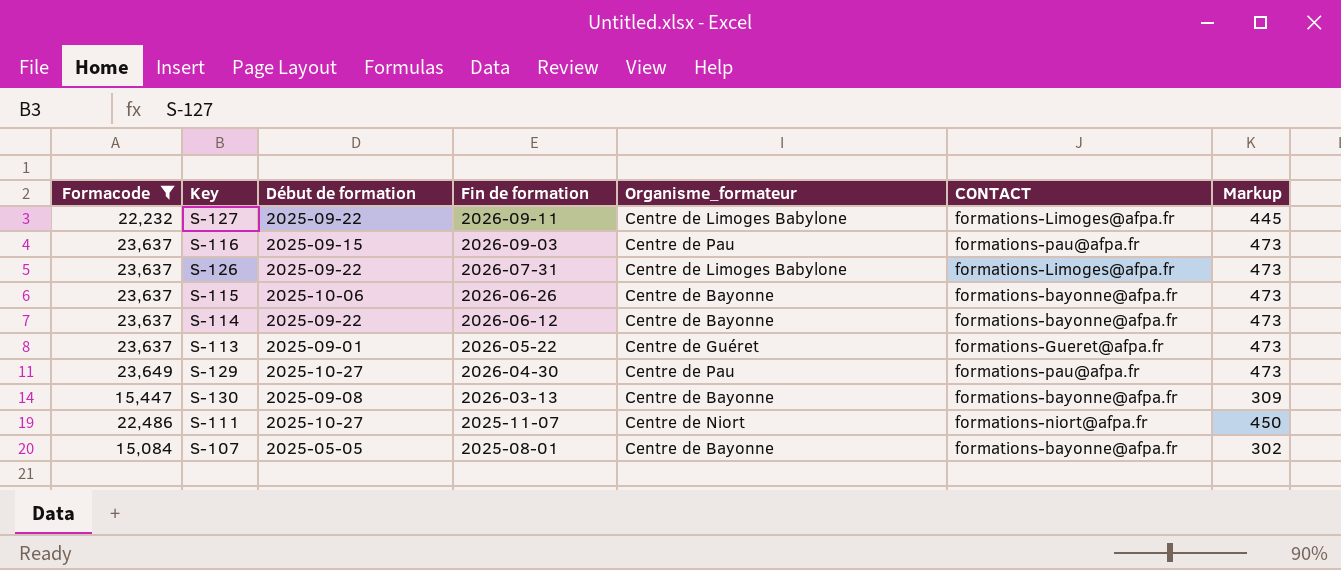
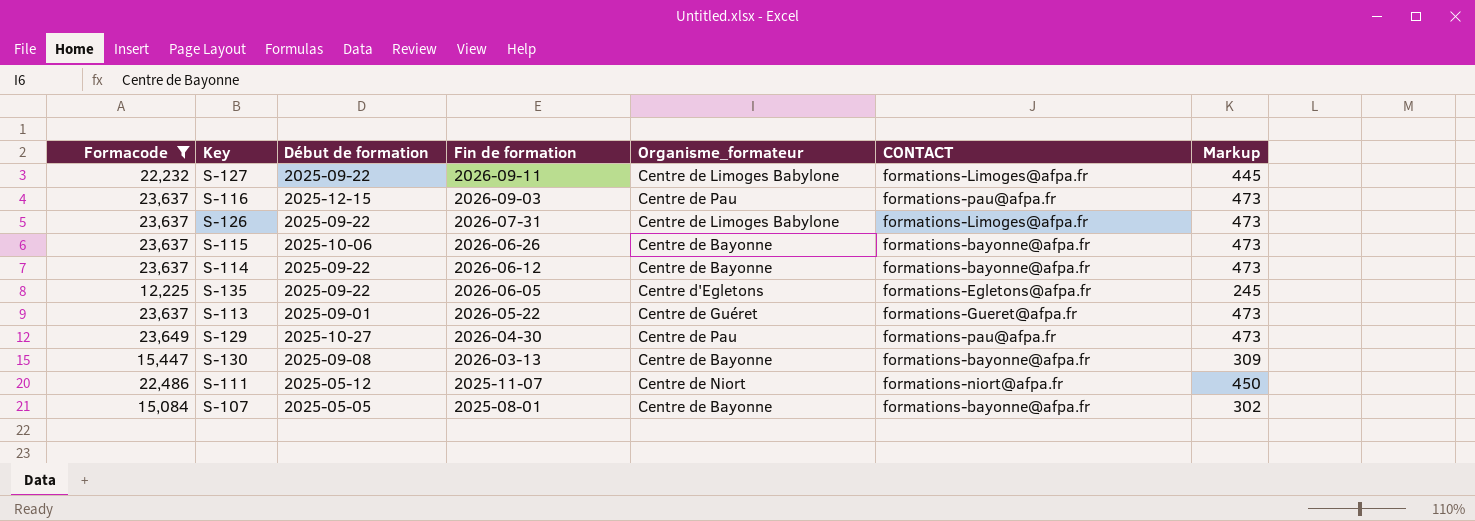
S-116 | Début de formation: 2025-09-15 -> 2025-12-15
row S-135: none -> 12,225 | 2025-09-22 | 2026-06-05 | Centre d'Egletons | formations-Egletons@afpa.fr | 245
S-111 | Début de formation: 2025-10-27 -> 2025-05-12

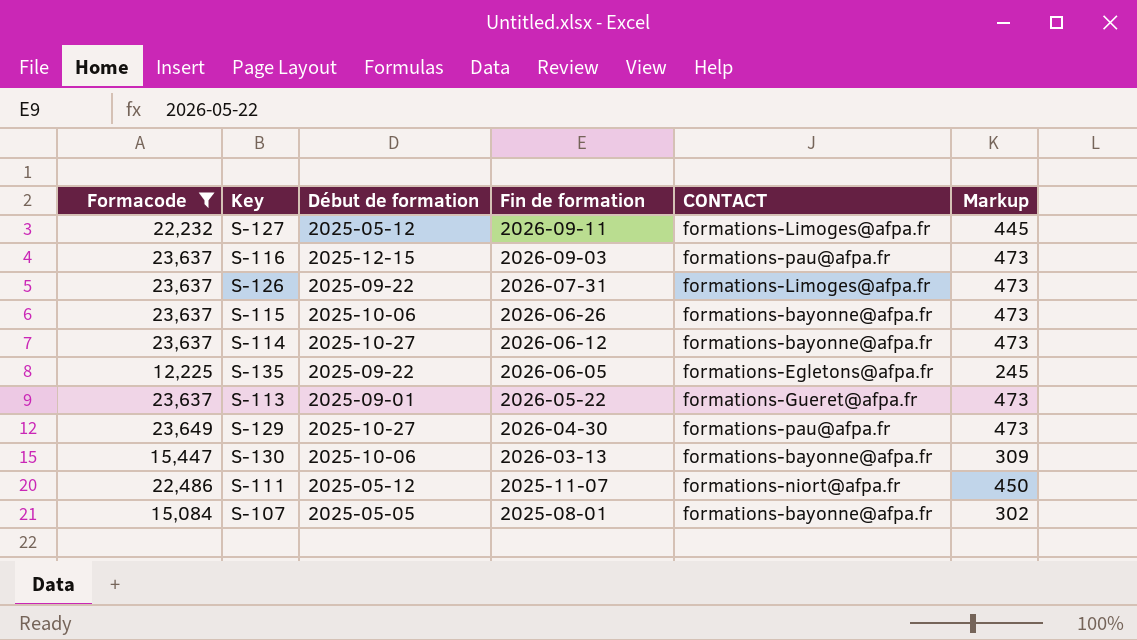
column Organisme_formateur | position: 5 -> none
S-127 | Début de formation: 2025-09-22 -> 2025-05-12
S-114 | Début de formation: 2025-09-22 -> 2025-10-27
S-130 | Début de formation: 2025-09-08 -> 2025-10-06

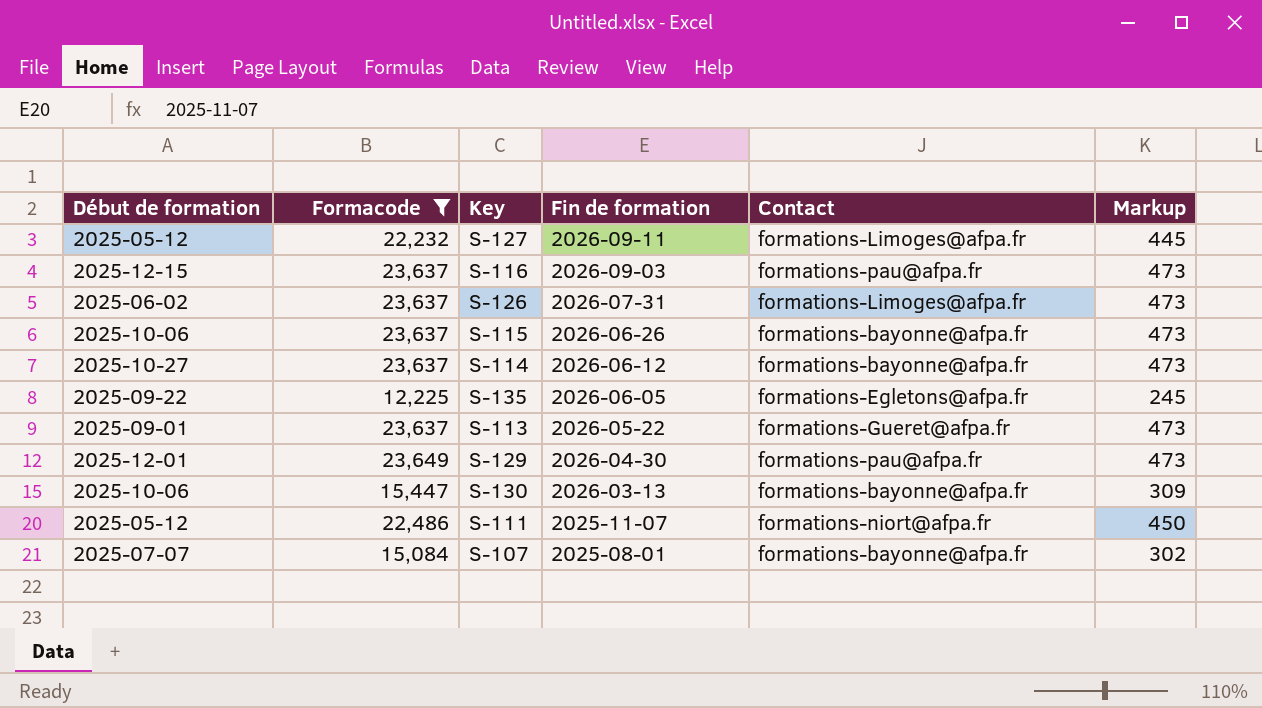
column Début de formation | position: 3 -> 1
column name: CONTACT -> Contact
S-126 | Début de formation: 2025-09-22 -> 2025-06-02
S-129 | Début de formation: 2025-10-27 -> 2025-12-01
S-107 | Début de formation: 2025-05-05 -> 2025-07-07

